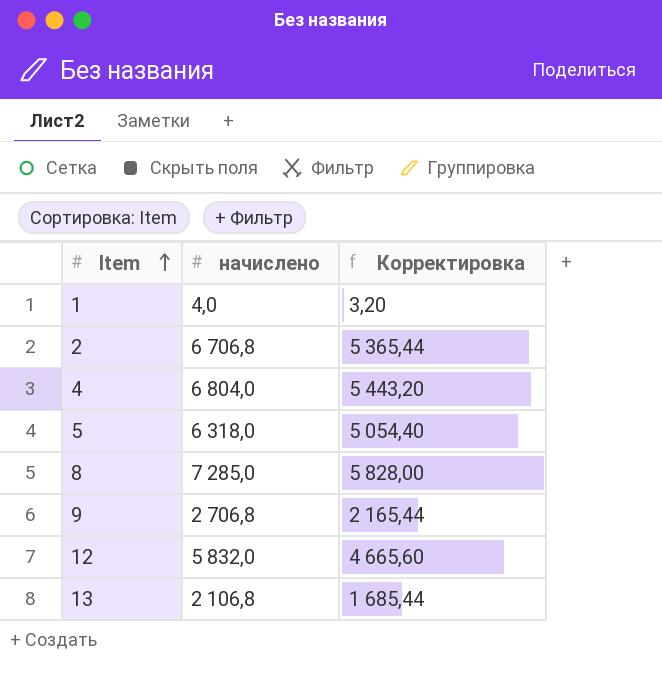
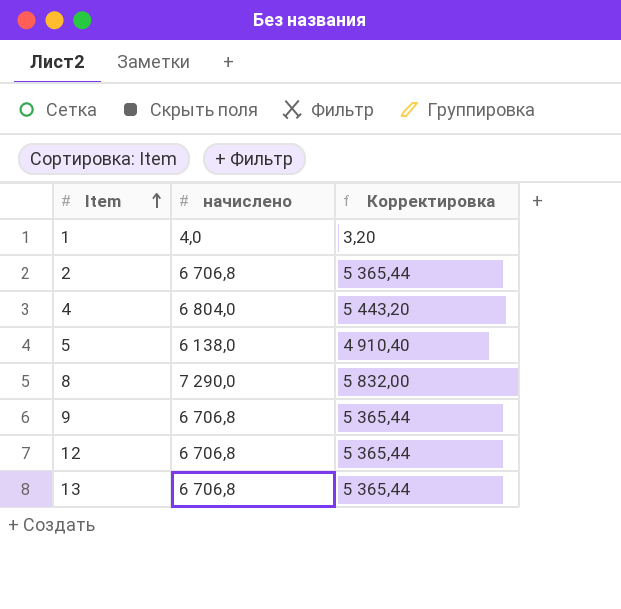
5 | начислено: 6 318,0 -> 6 138,0
5 | Корректировка: 5 054,40 -> 4 910,40
8 | начислено: 7 285,0 -> 7 290,0
8 | Корректировка: 5 828,00 -> 5 832,00
9 | начислено: 2 706,8 -> 6 706,8
9 | Корректировка: 2 165,44 -> 5 365,44
12 | начислено: 5 832,0 -> 6 706,8
12 | Корректировка: 4 665,60 -> 5 365,44
13 | начислено: 2 106,8 -> 6 706,8
13 | Корректировка: 1 685,44 -> 5 365,44

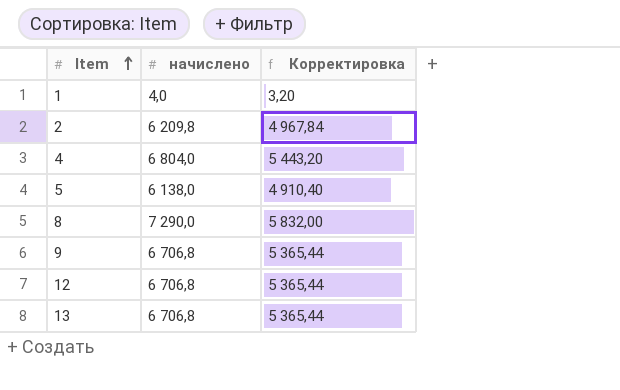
2 | начислено: 6 706,8 -> 6 209,8
2 | Корректировка: 5 365,44 -> 4 967,84

